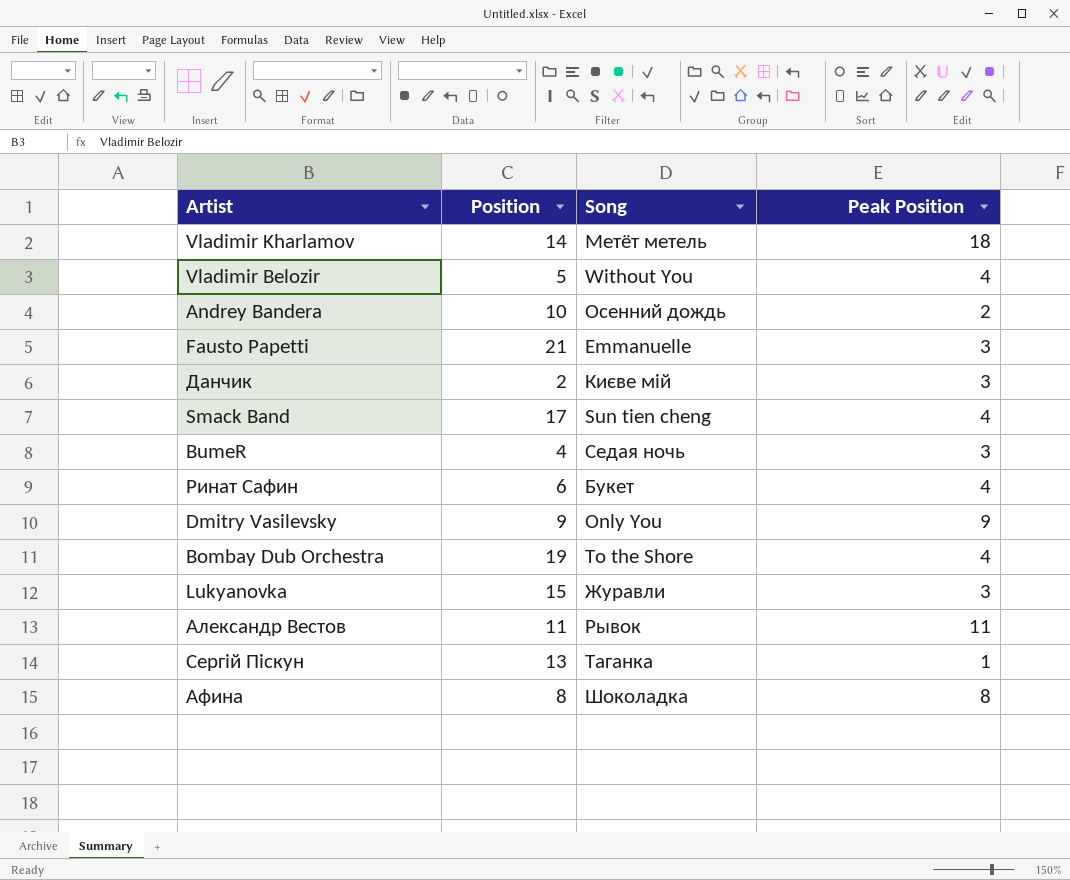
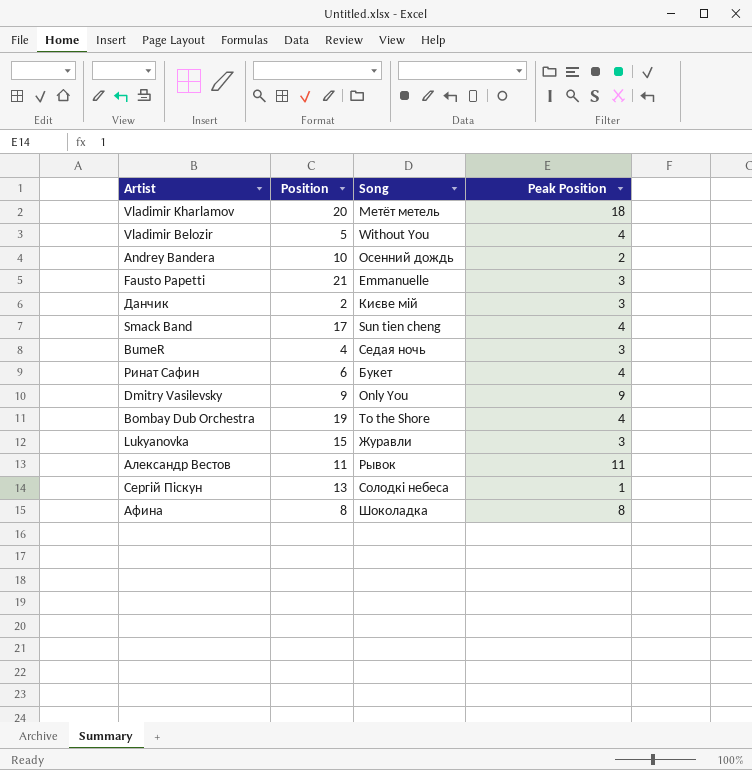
Vladimir Kharlamov | Position: 14 -> 20
Сергій Піскун | Song: Таганка -> Солодкі небеса

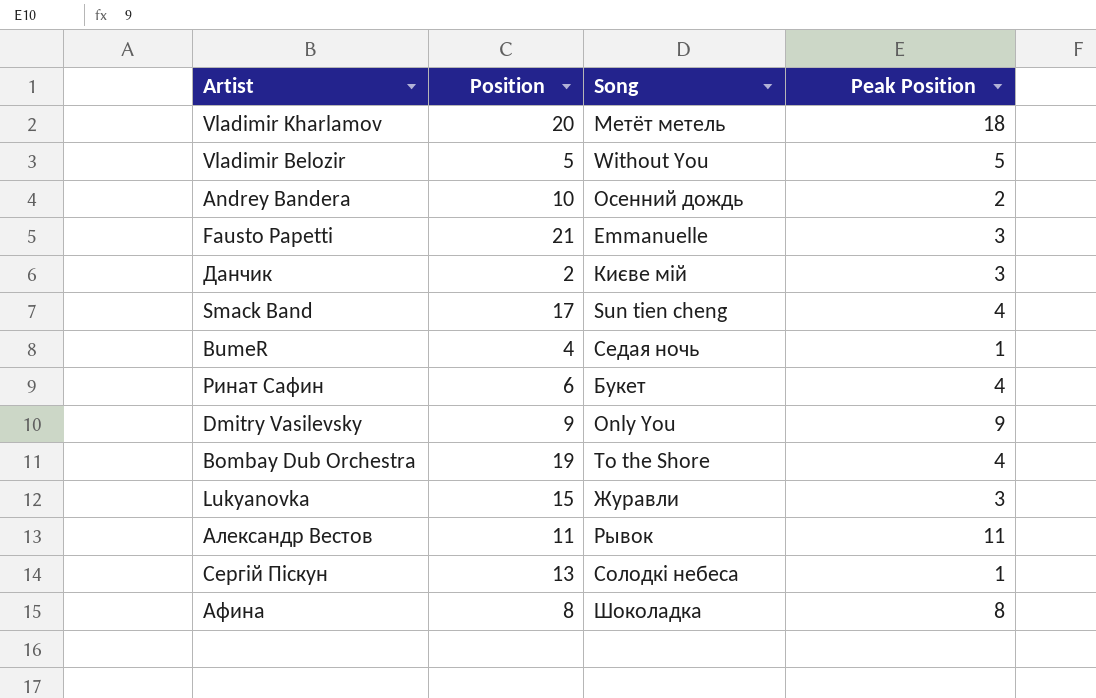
Vladimir Belozir | Peak Position: 4 -> 5
BumeR | Peak Position: 3 -> 1

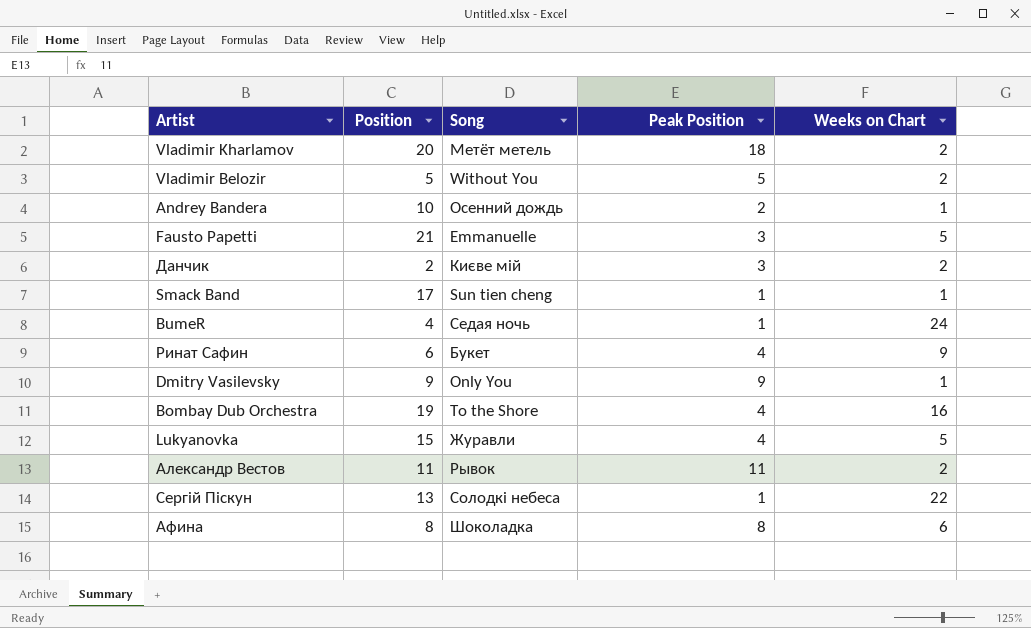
column Weeks on Chart | position: none -> 5
Smack Band | Peak Position: 4 -> 1
Lukyanovka | Peak Position: 3 -> 4

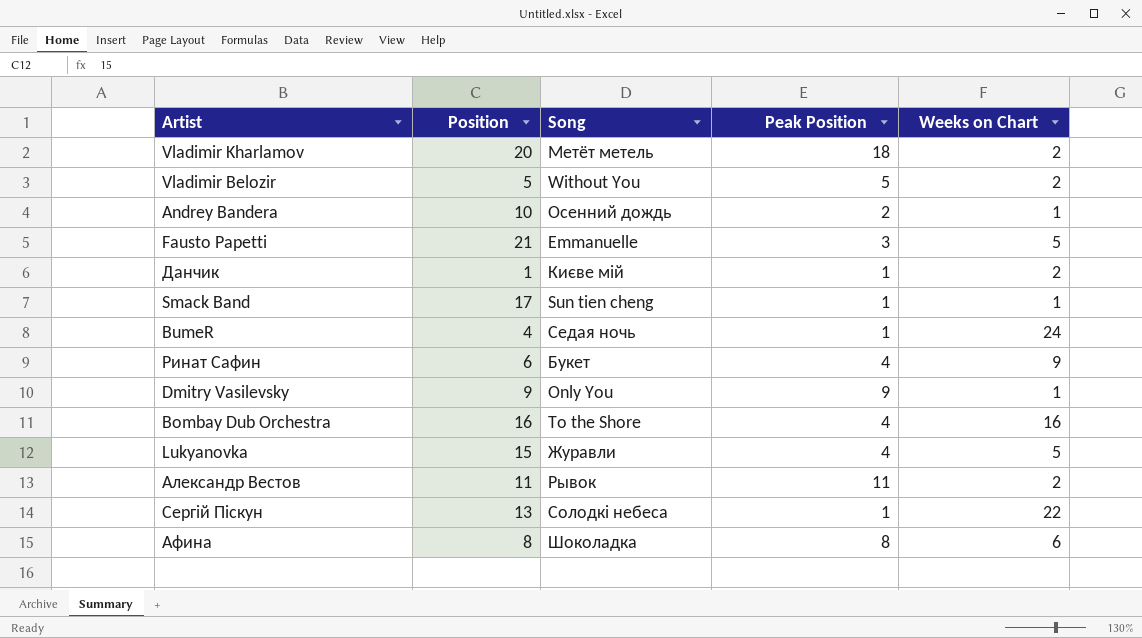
Данчик | Position: 2 -> 1
Данчик | Peak Position: 3 -> 1
Bombay Dub Orchestra | Position: 19 -> 16

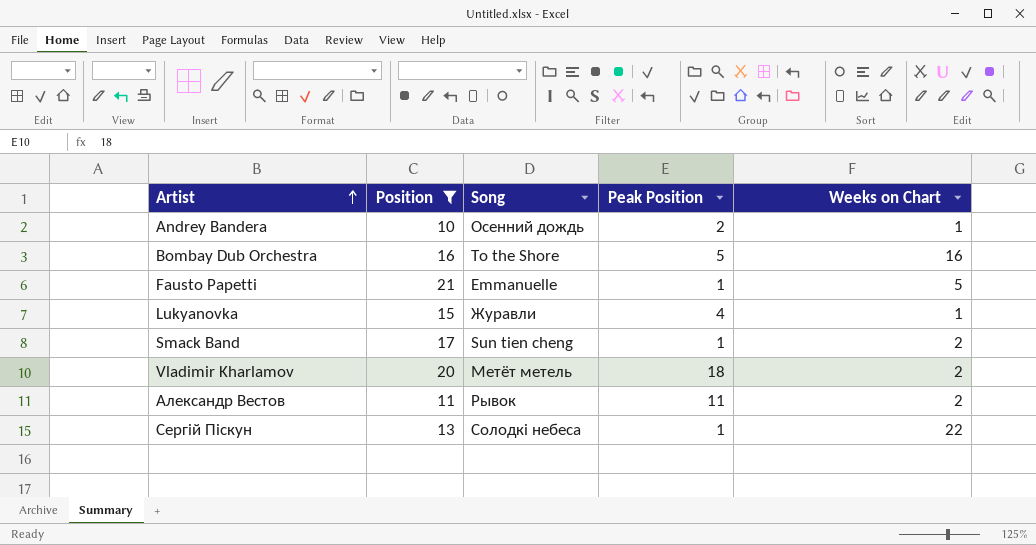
filter: none -> Position >= 10
row order: none -> Artist ascending
Bombay Dub Orchestra | Peak Position: 4 -> 5
Fausto Papetti | Peak Position: 3 -> 1
Lukyanovka | Weeks on Chart: 5 -> 1
Smack Band | Weeks on Chart: 1 -> 2

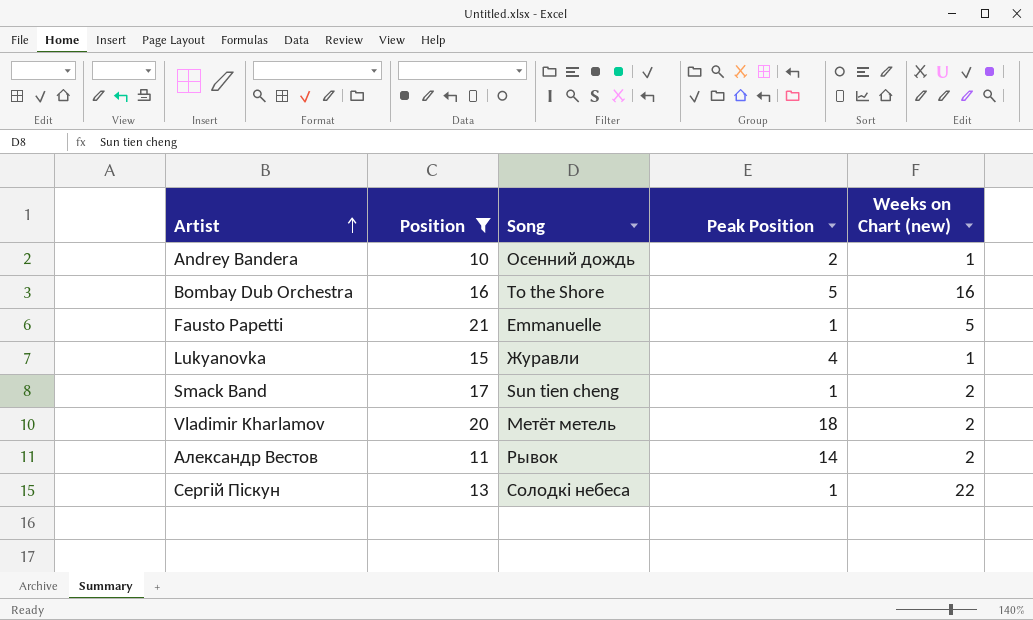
column name: Weeks on Chart -> Weeks on Chart (new)
Александр Вестов | Peak Position: 11 -> 14

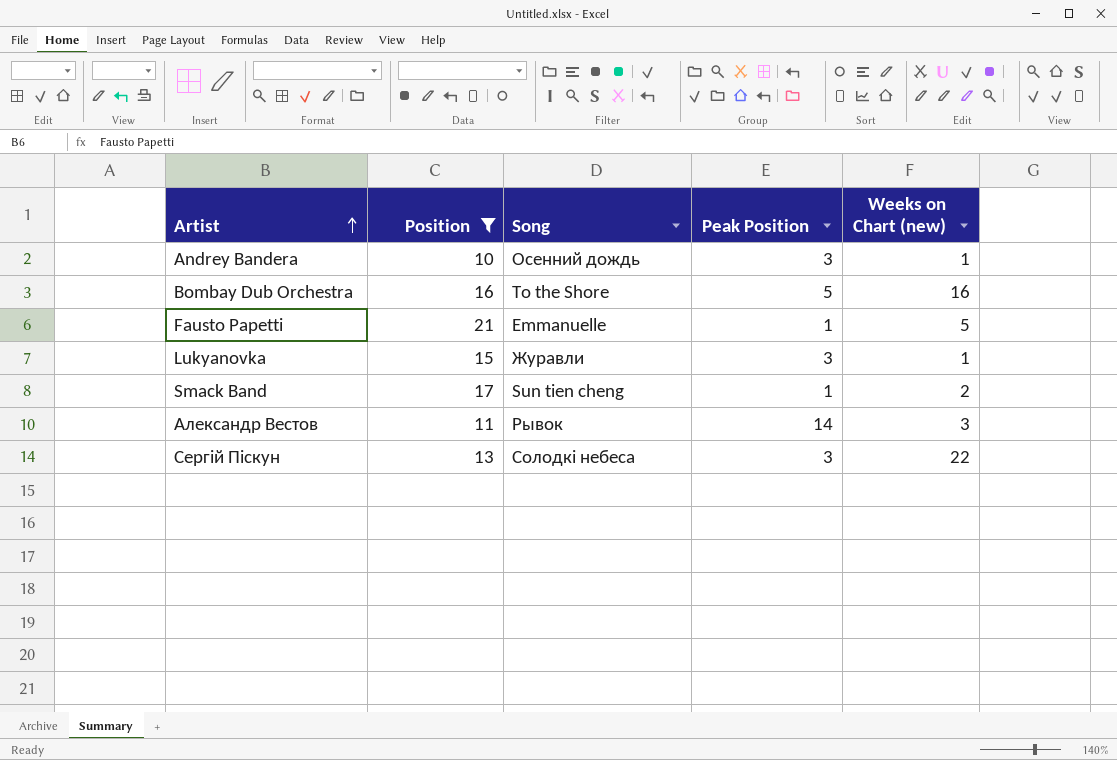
row Vladimir Kharlamov: 20 | Метёт метель | 18 | 2 -> none
Andrey Bandera | Peak Position: 2 -> 3
Lukyanovka | Peak Position: 4 -> 3
Александр Вестов | Weeks on Chart (new): 2 -> 3
Сергій Піскун | Peak Position: 1 -> 3

